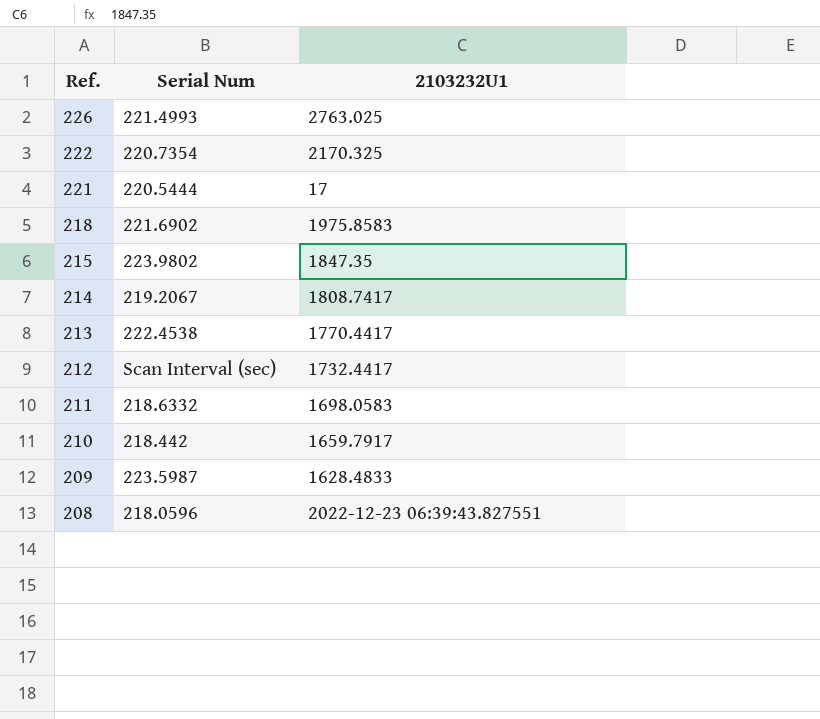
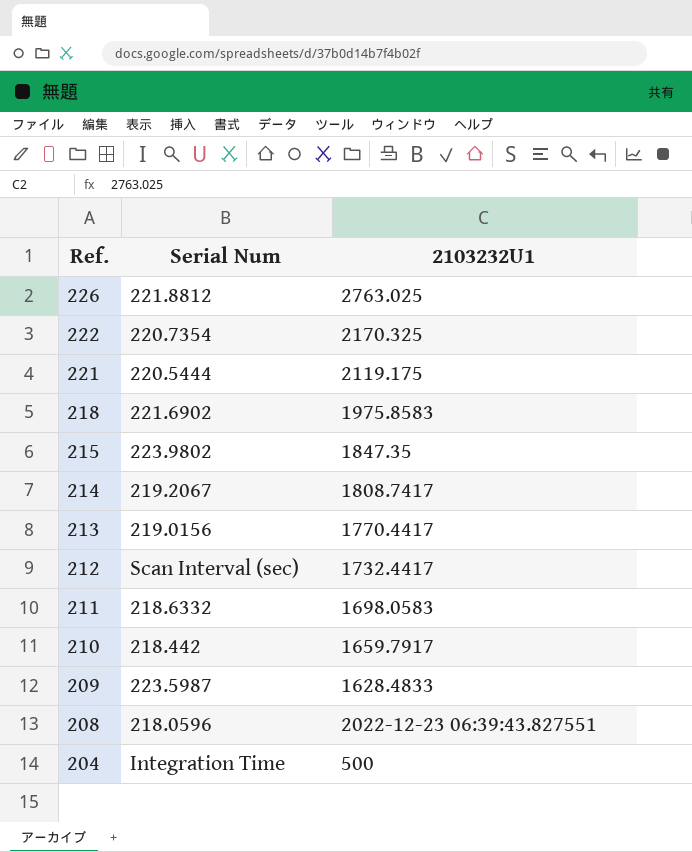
226 | Serial Num: 221.4993 -> 221.8812
221 | 2103232U1: 17 -> 2119.175
213 | Serial Num: 222.4538 -> 219.0156
row 204: none -> Integration Time | 500

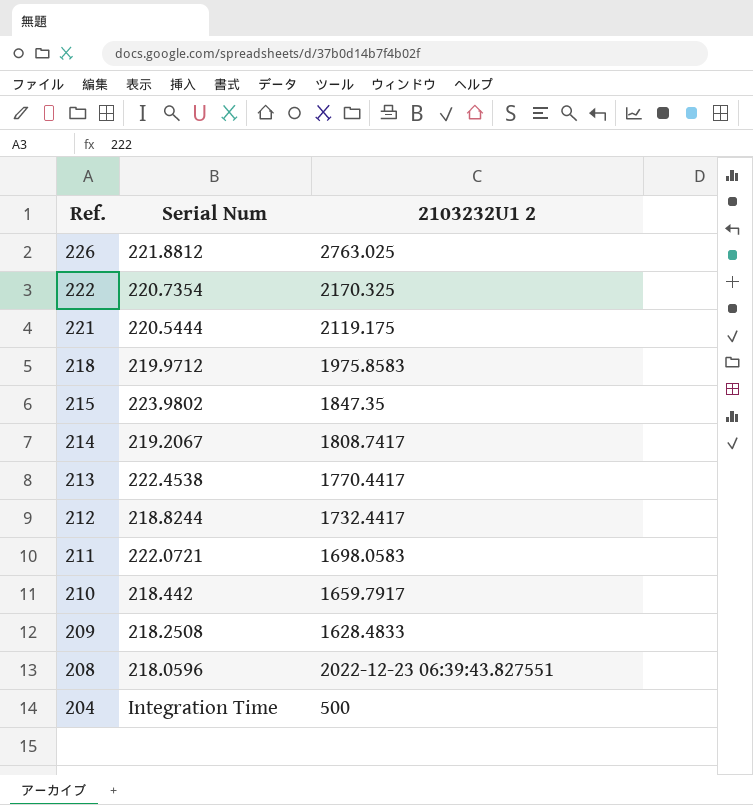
column name: 2103232U1 -> 2103232U1 2
218 | Serial Num: 221.6902 -> 219.9712
213 | Serial Num: 219.0156 -> 222.4538
212 | Serial Num: Scan Interval (sec) -> 218.8244
211 | Serial Num: 218.6332 -> 222.0721
209 | Serial Num: 223.5987 -> 218.2508

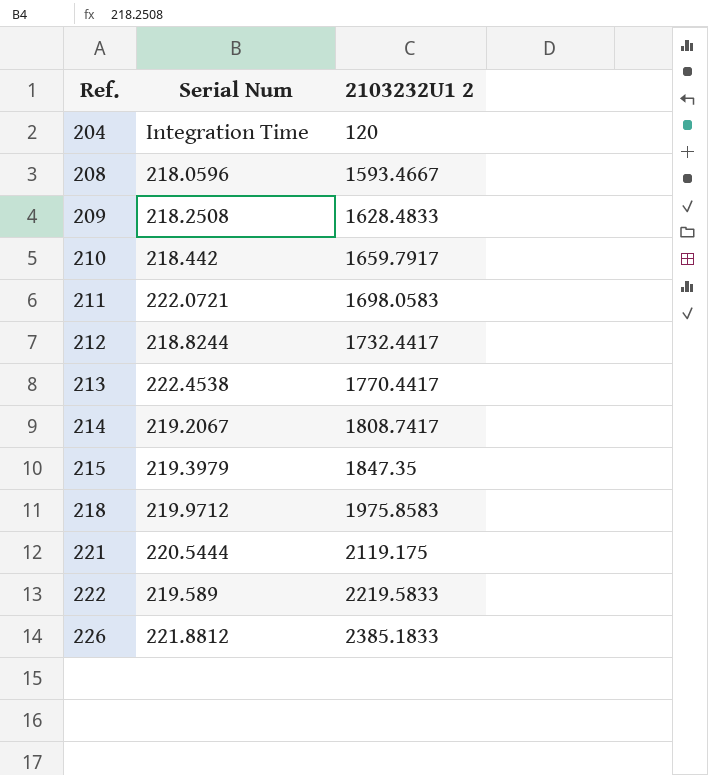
row order: Ref. descending -> Ref. ascending
204 | 2103232U1 2: 500 -> 120
208 | 2103232U1 2: 2022-12-23 06:39:43.827551 -> 1593.4667
215 | Serial Num: 223.9802 -> 219.3979
222 | Serial Num: 220.7354 -> 219.589
222 | 2103232U1 2: 2170.325 -> 2219.5833
226 | 2103232U1 2: 2763.025 -> 2385.1833

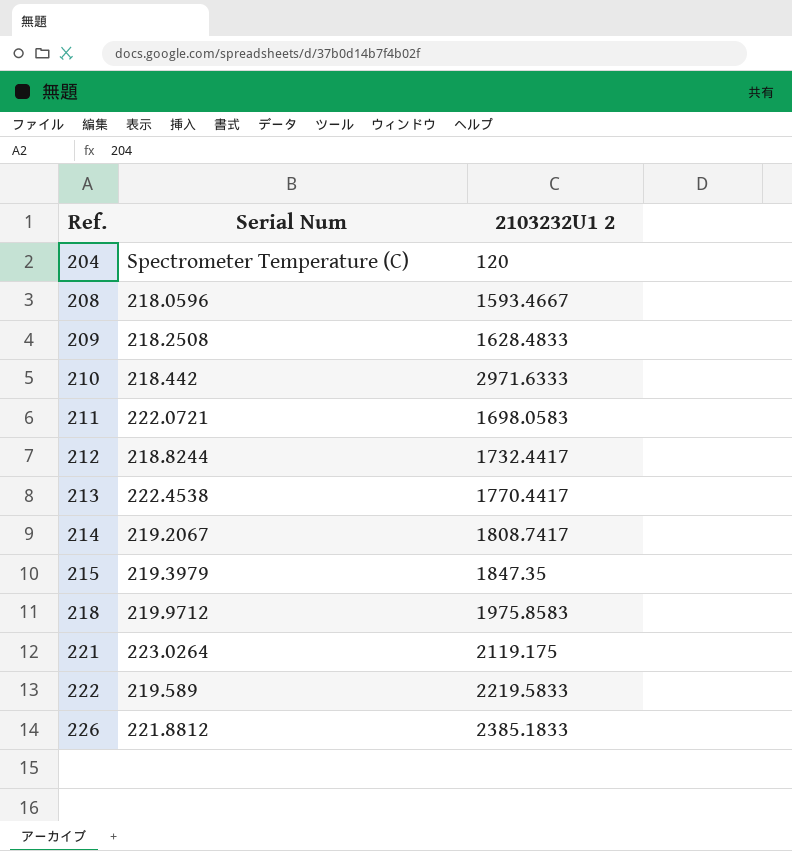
204 | Serial Num: Integration Time -> Spectrometer Temperature (C)
210 | 2103232U1 2: 1659.7917 -> 2971.6333
221 | Serial Num: 220.5444 -> 223.0264

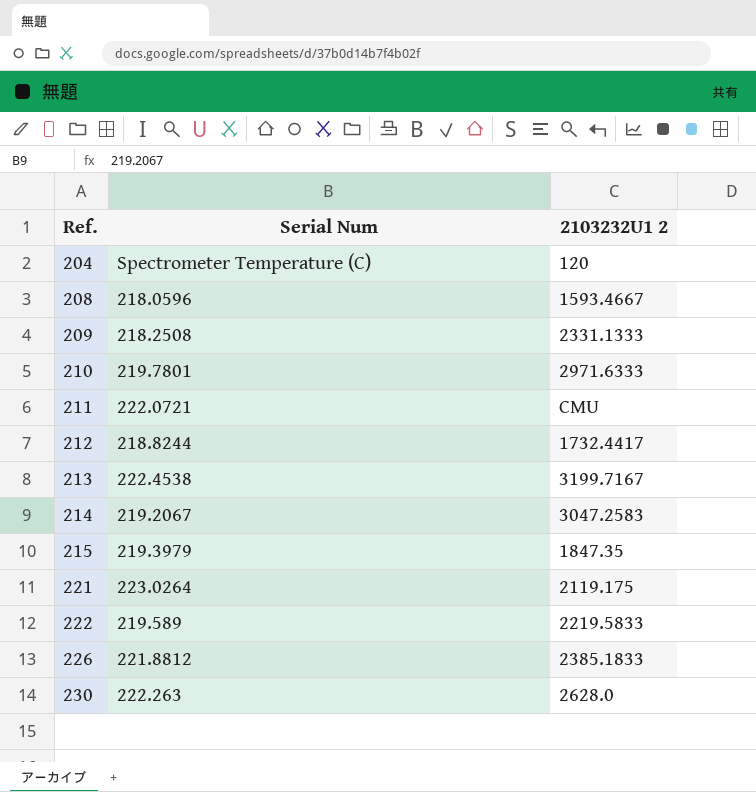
row 218: 219.9712 | 1975.8583 -> none
209 | 2103232U1 2: 1628.4833 -> 2331.1333
210 | Serial Num: 218.442 -> 219.7801
211 | 2103232U1 2: 1698.0583 -> CMU
213 | 2103232U1 2: 1770.4417 -> 3199.7167
214 | 2103232U1 2: 1808.7417 -> 3047.2583
row 230: none -> 222.263 | 2628.0

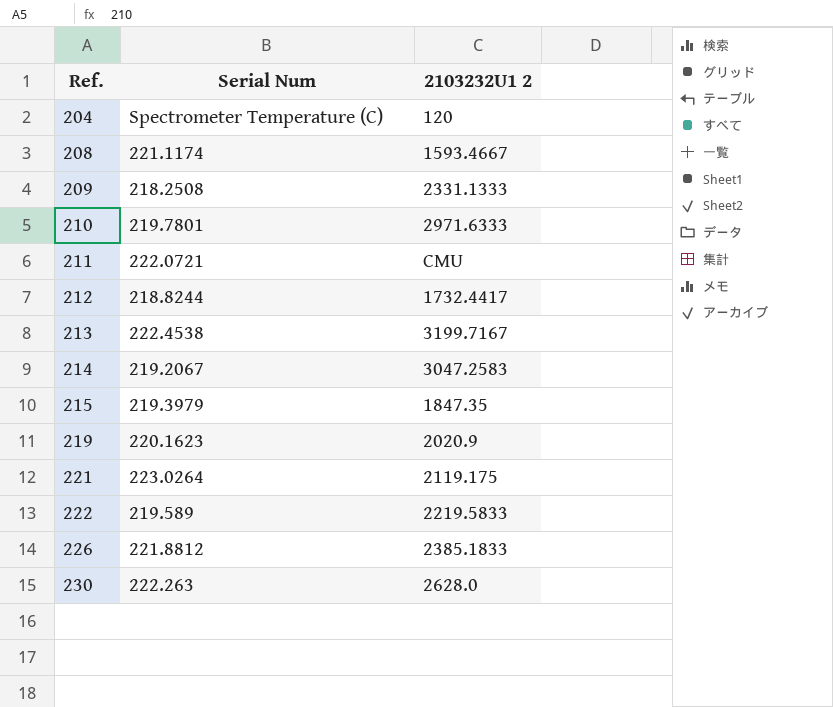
208 | Serial Num: 218.0596 -> 221.1174
row 219: none -> 220.1623 | 2020.9

